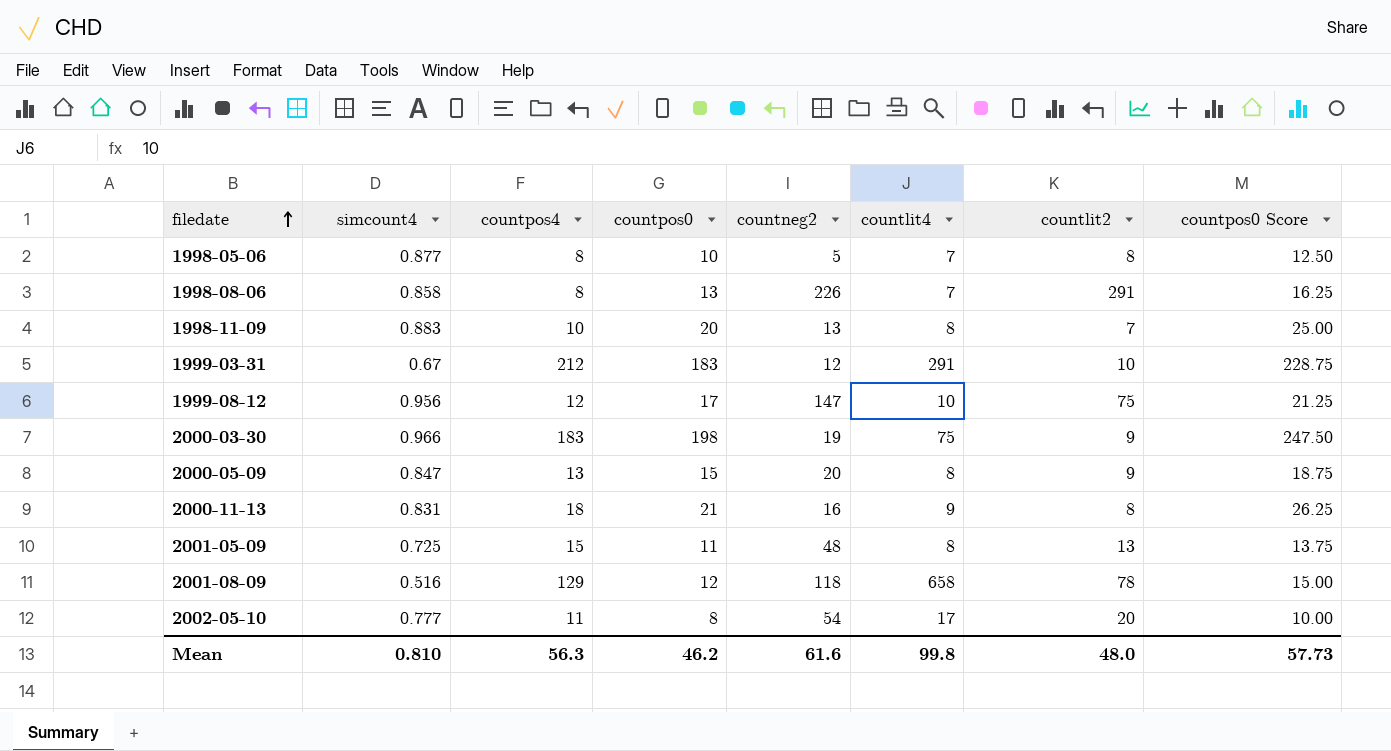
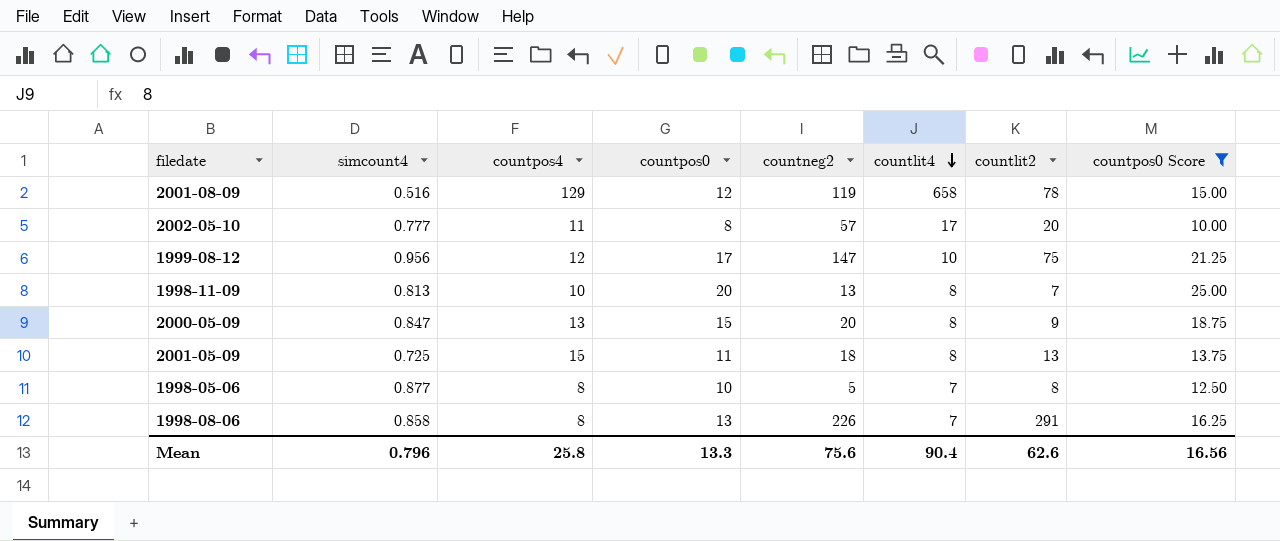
filter: none -> countpos0 Score <= 25.00
row order: filedate ascending -> countlit4 descending
2001-08-09 | countneg2: 118 -> 119
2002-05-10 | countneg2: 54 -> 57
1998-11-09 | simcount4: 0.883 -> 0.813
2001-05-09 | countneg2: 48 -> 18
Mean | simcount4: 0.810 -> 0.796
Mean | countpos4: 56.3 -> 25.8
Mean | countpos0: 46.2 -> 13.3
Mean | countneg2: 61.6 -> 75.6
Mean | countlit4: 99.8 -> 90.4
Mean | countlit2: 48.0 -> 62.6
Mean | countpos0 Score: 57.73 -> 16.56

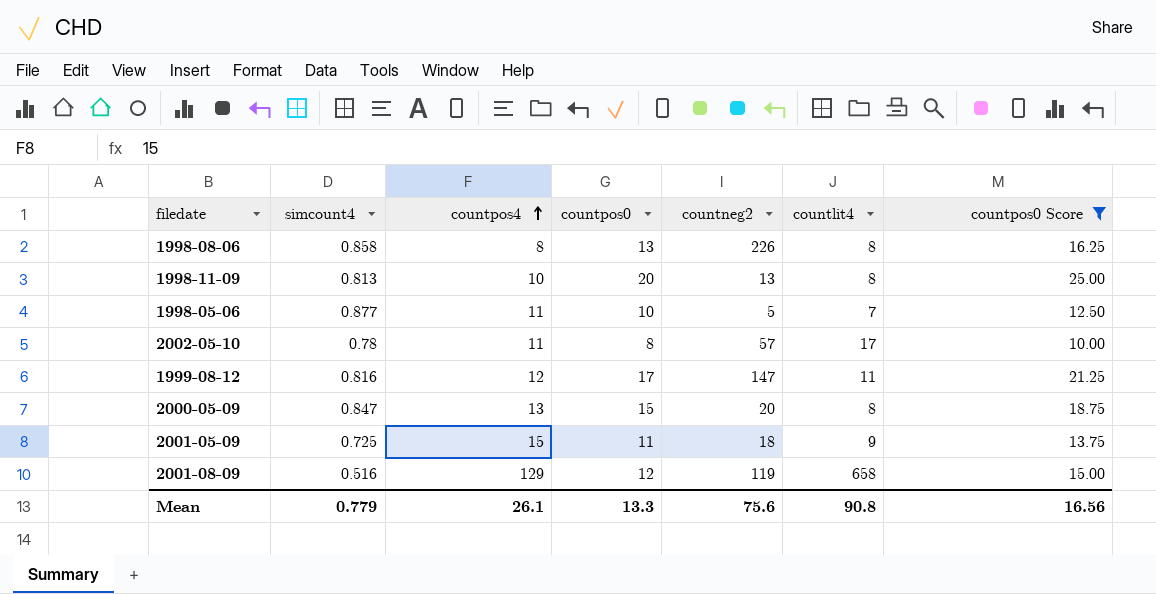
row order: countlit4 descending -> countpos4 ascending
column countlit2 | position: 7 -> none
1998-08-06 | countlit4: 7 -> 8
1998-05-06 | countpos4: 8 -> 11
2002-05-10 | simcount4: 0.777 -> 0.78
1999-08-12 | simcount4: 0.956 -> 0.816
1999-08-12 | countlit4: 10 -> 11
2001-05-09 | countlit4: 8 -> 9
Mean | simcount4: 0.796 -> 0.779
Mean | countpos4: 25.8 -> 26.1
Mean | countlit4: 90.4 -> 90.8

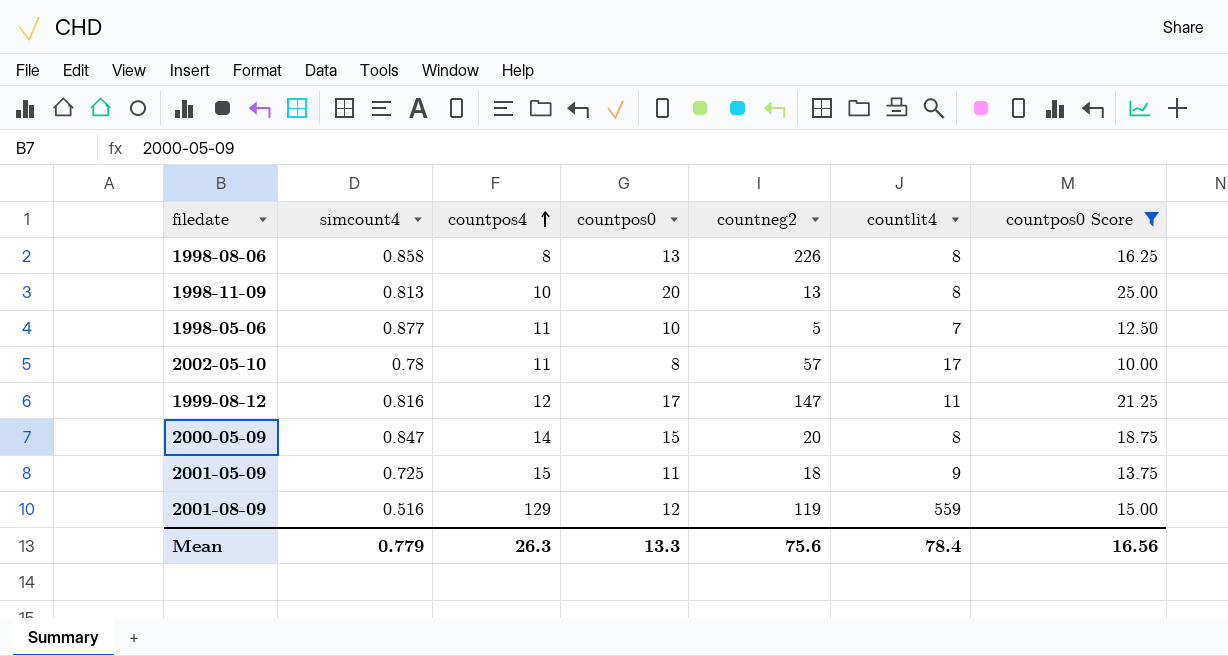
2000-05-09 | countpos4: 13 -> 14
2001-08-09 | countlit4: 658 -> 559
Mean | countpos4: 26.1 -> 26.3
Mean | countlit4: 90.8 -> 78.4

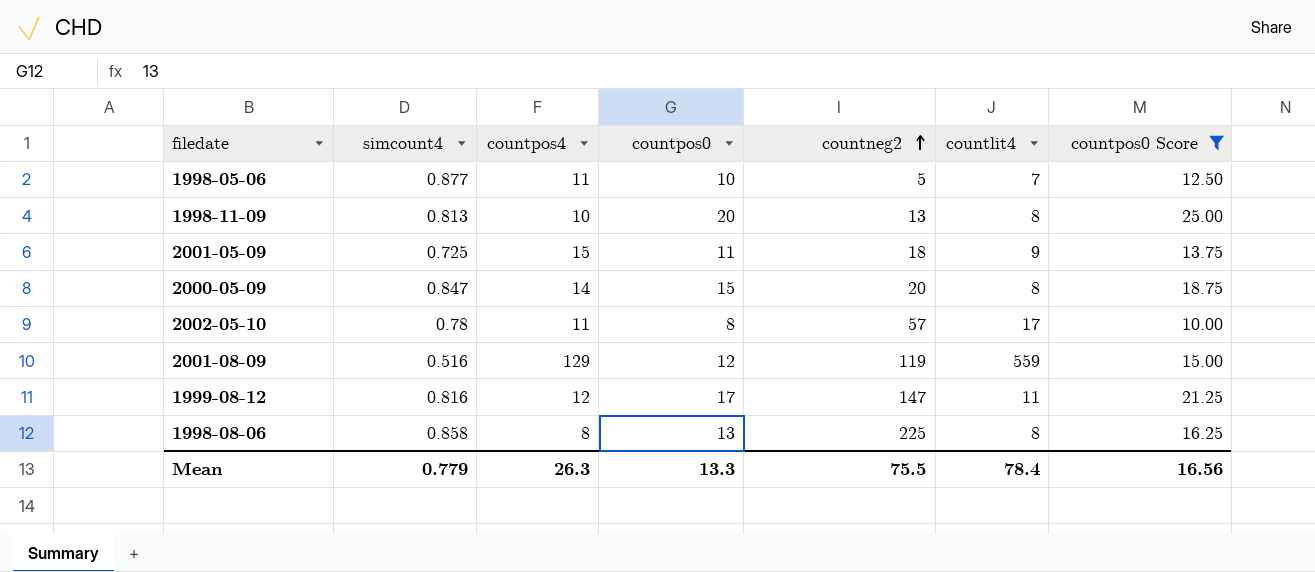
row order: countpos4 ascending -> countneg2 ascending
1998-08-06 | countneg2: 226 -> 225
Mean | countneg2: 75.6 -> 75.5

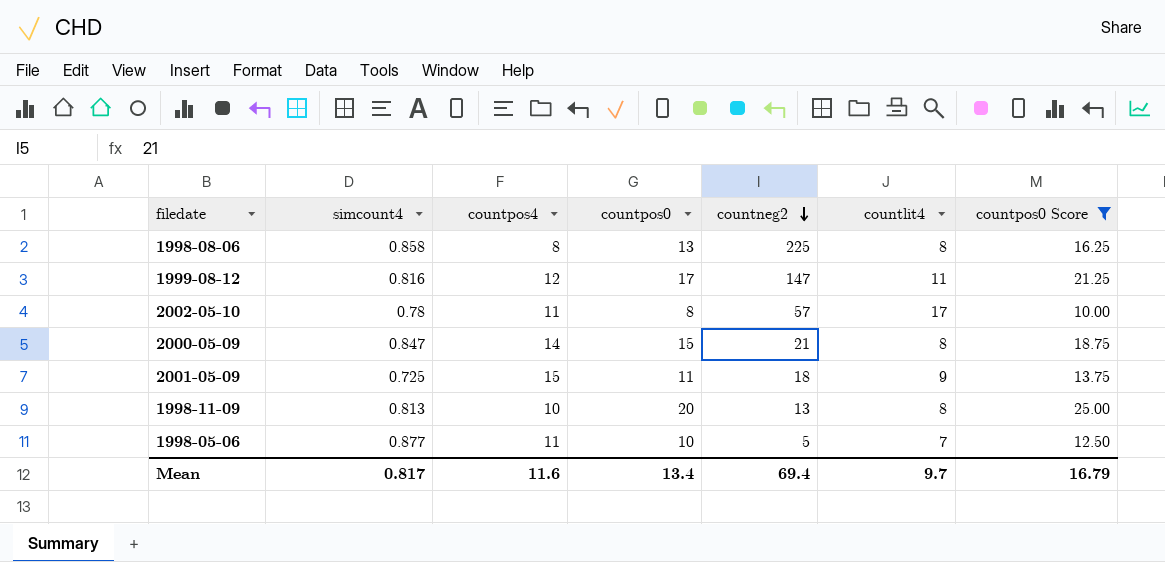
row order: countneg2 ascending -> countneg2 descending
row 2001-08-09: 0.516 | 129 | 12 | 119 | 559 | 15.00 -> none
2000-05-09 | countneg2: 20 -> 21
Mean | simcount4: 0.779 -> 0.817
Mean | countpos4: 26.3 -> 11.6
Mean | countpos0: 13.3 -> 13.4
Mean | countneg2: 75.5 -> 69.4
Mean | countlit4: 78.4 -> 9.7
Mean | countpos0 Score: 16.56 -> 16.79

